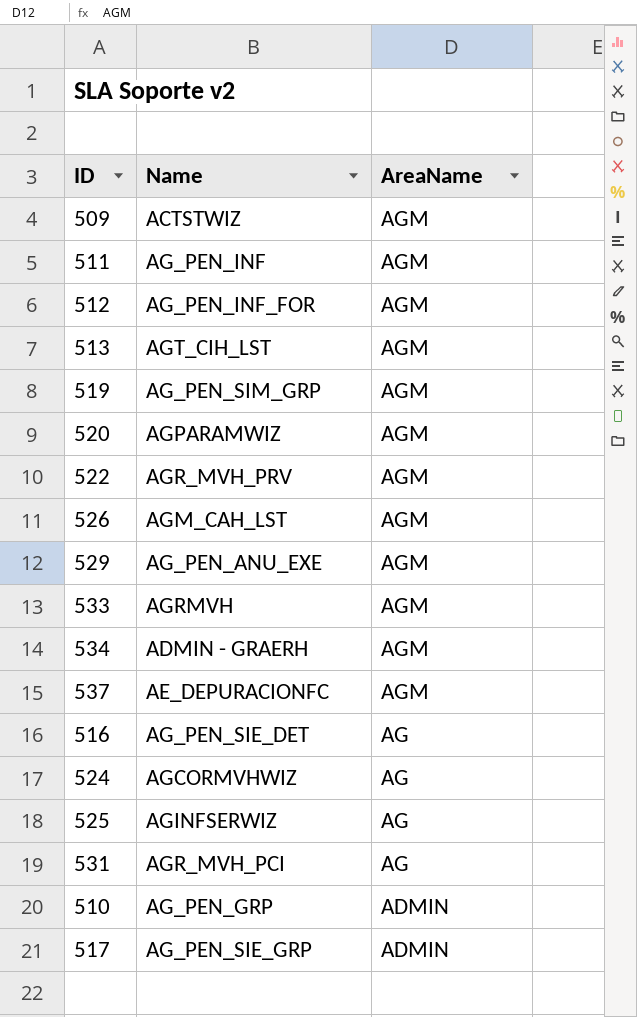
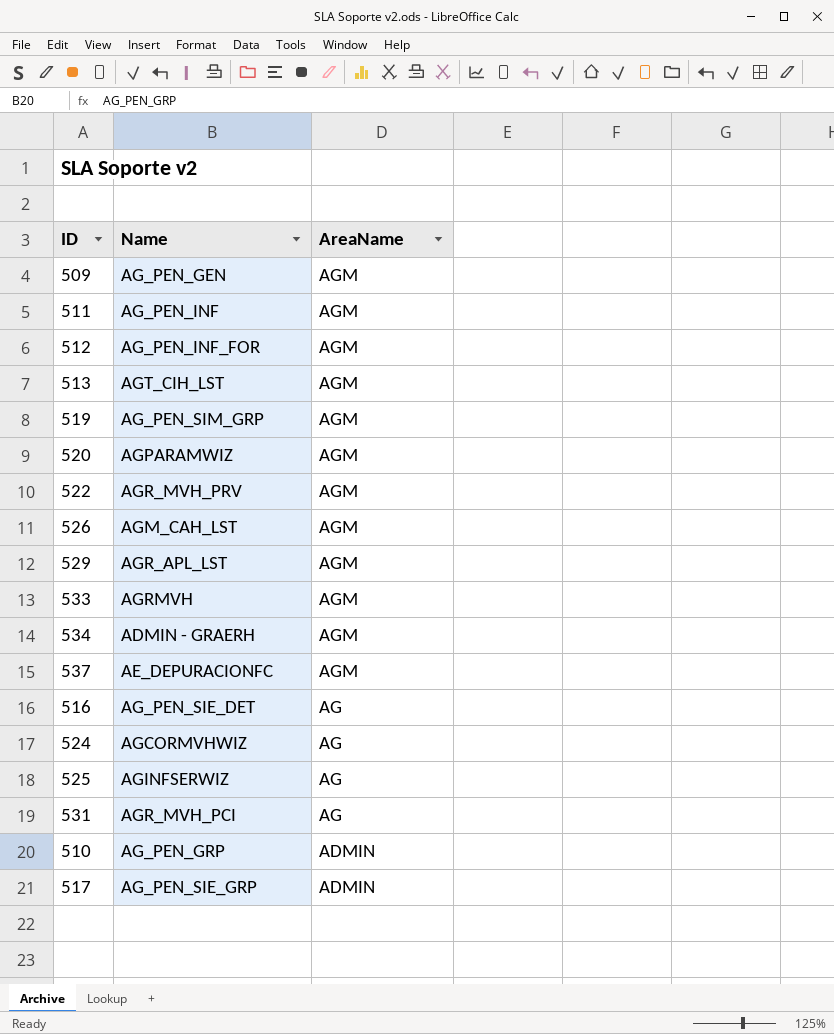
509 | Name: ACTSTWIZ -> AG_PEN_GEN
529 | Name: AG_PEN_ANU_EXE -> AGR_APL_LST

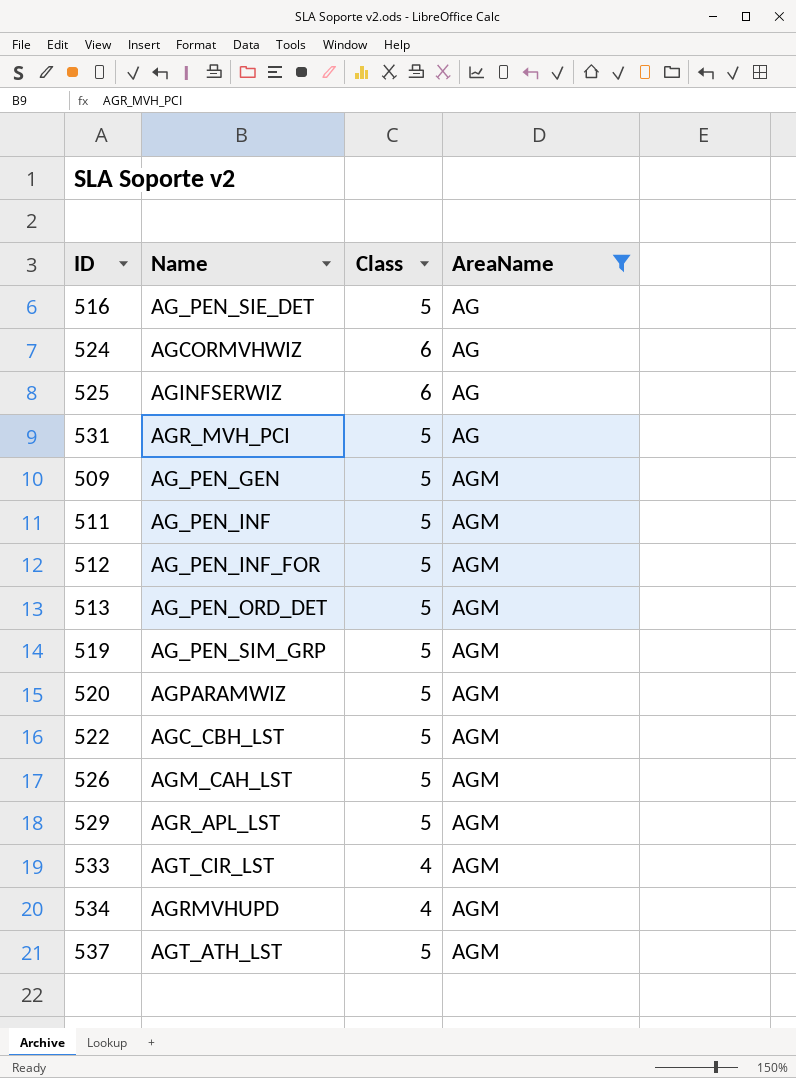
filter: none -> AreaName != ADMIN
row order: AreaName descending -> AreaName ascending
column Class | position: none -> 3
513 | Name: AGT_CIH_LST -> AG_PEN_ORD_DET
522 | Name: AGR_MVH_PRV -> AGC_CBH_LST
533 | Name: AGRMVH -> AGT_CIR_LST
534 | Name: ADMIN - GRAERH -> AGRMVHUPD
537 | Name: AE_DEPURACIONFC -> AGT_ATH_LST

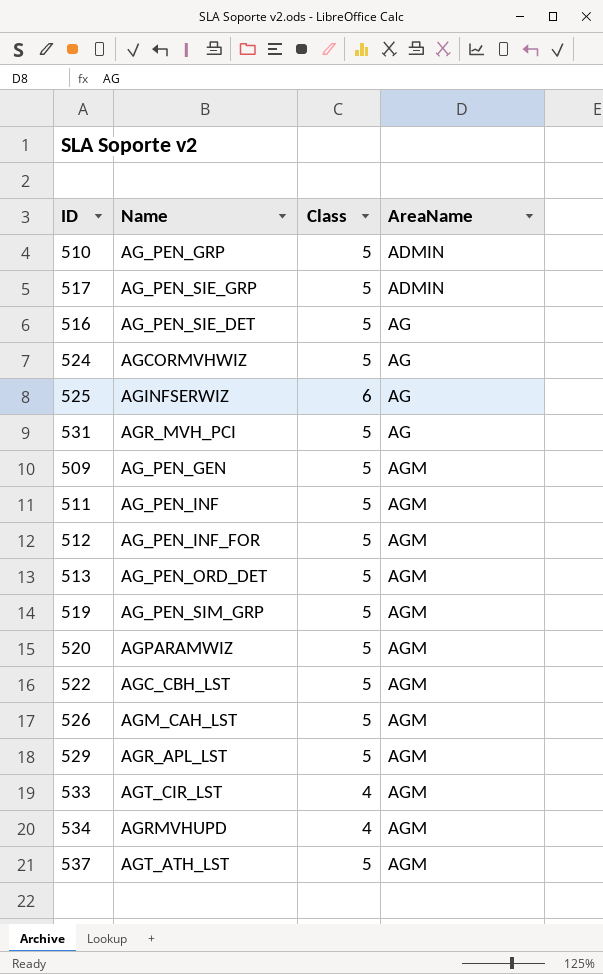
filter: AreaName != ADMIN -> none
524 | Class: 6 -> 5

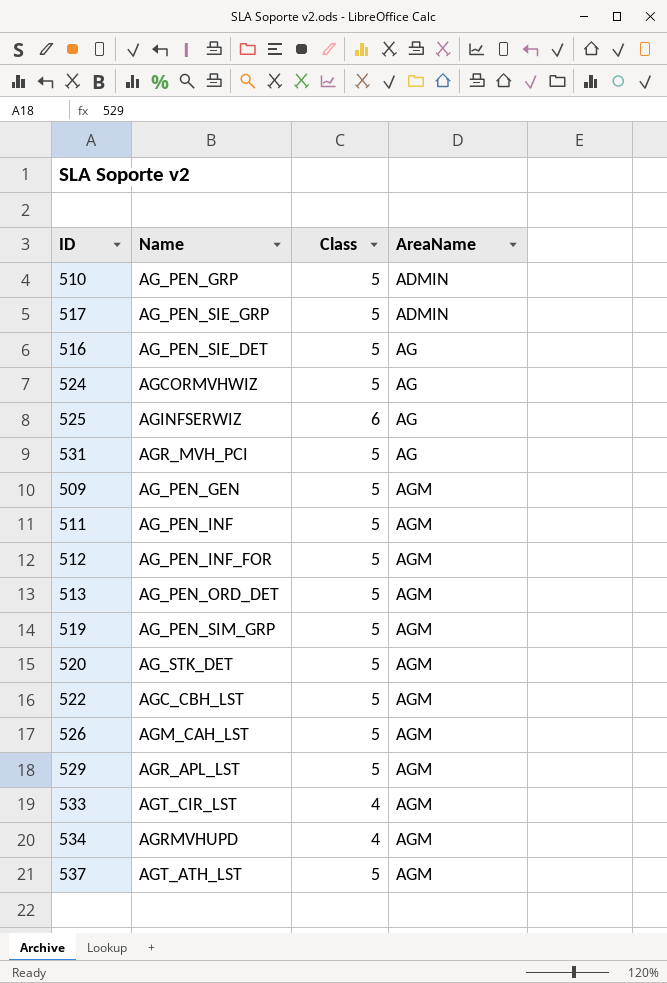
520 | Name: AGPARAMWIZ -> AG_STK_DET

